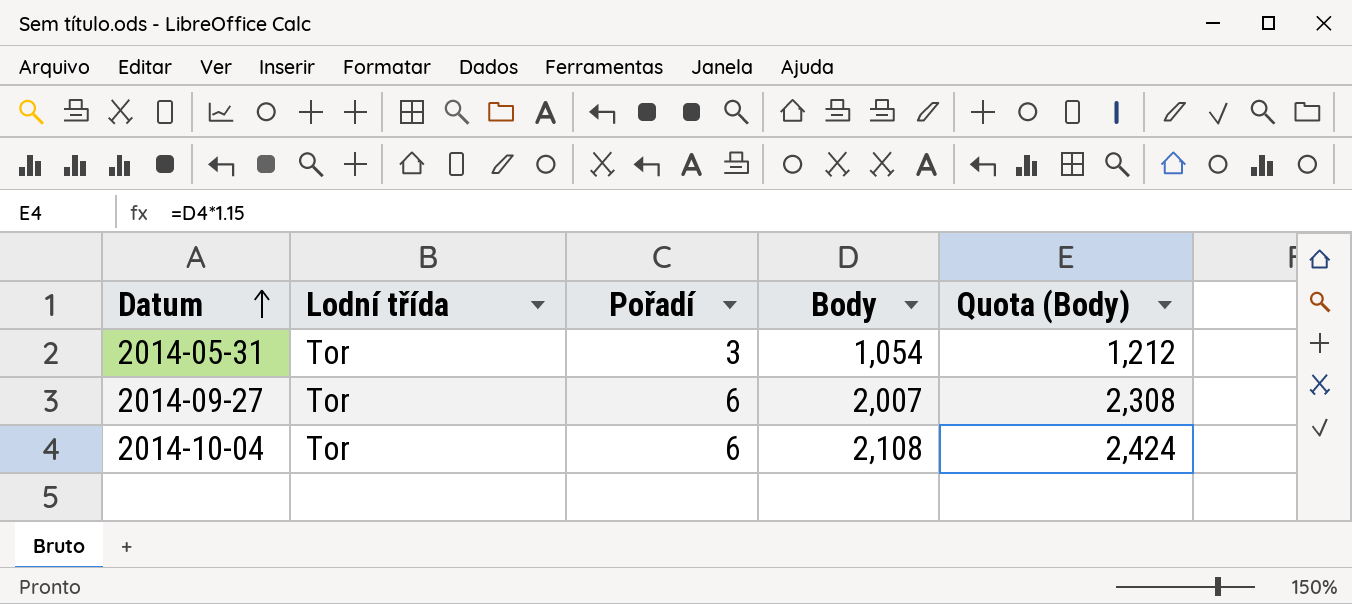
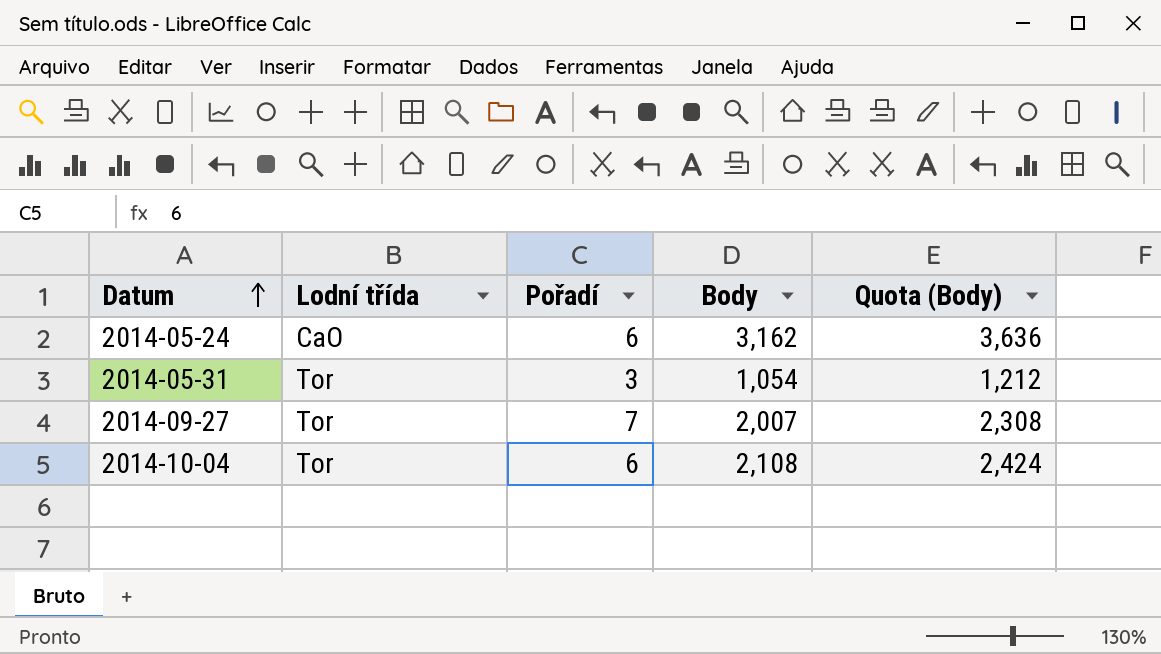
row 2014-05-24: none -> CaO | 6 | 3,162 | 3,636
2014-09-27 | Pořadí: 6 -> 7

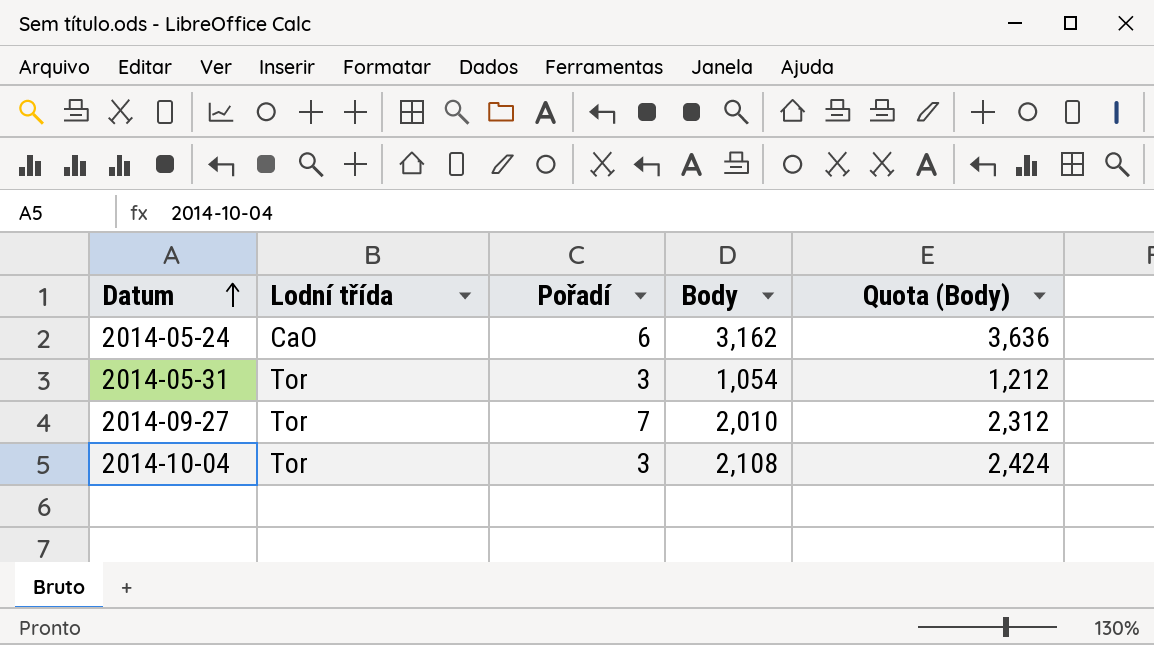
2014-09-27 | Body: 2,007 -> 2,010
2014-09-27 | Quota (Body): 2,308 -> 2,312
2014-10-04 | Pořadí: 6 -> 3

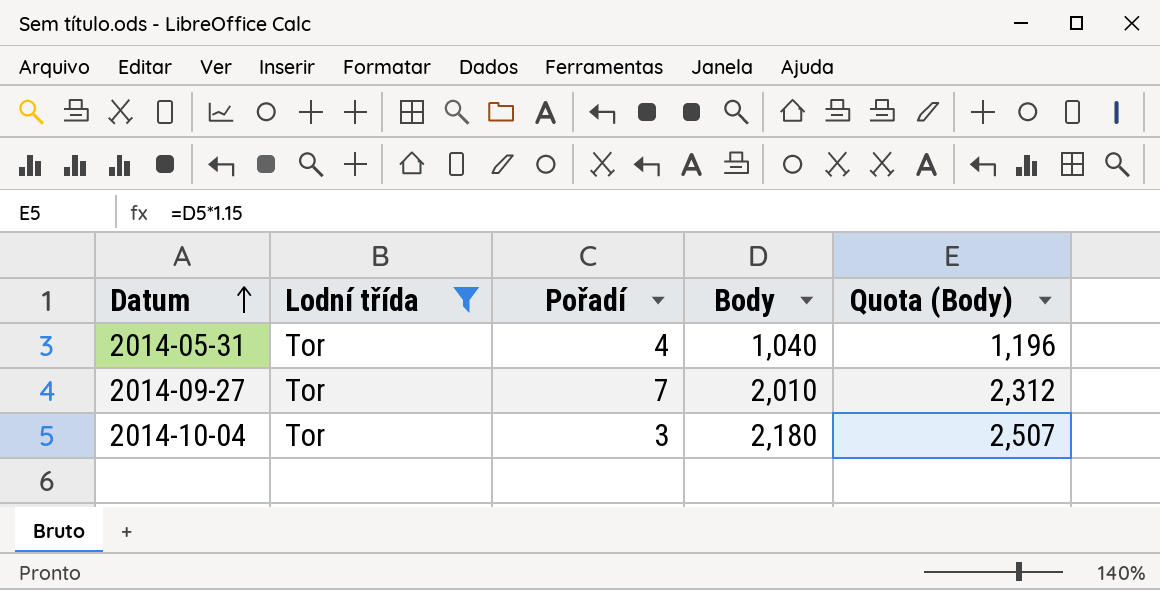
filter: none -> Lodní třída = Tor
2014-05-31 | Pořadí: 3 -> 4
2014-05-31 | Body: 1,054 -> 1,040
2014-05-31 | Quota (Body): 1,212 -> 1,196
2014-10-04 | Body: 2,108 -> 2,180
2014-10-04 | Quota (Body): 2,424 -> 2,507

